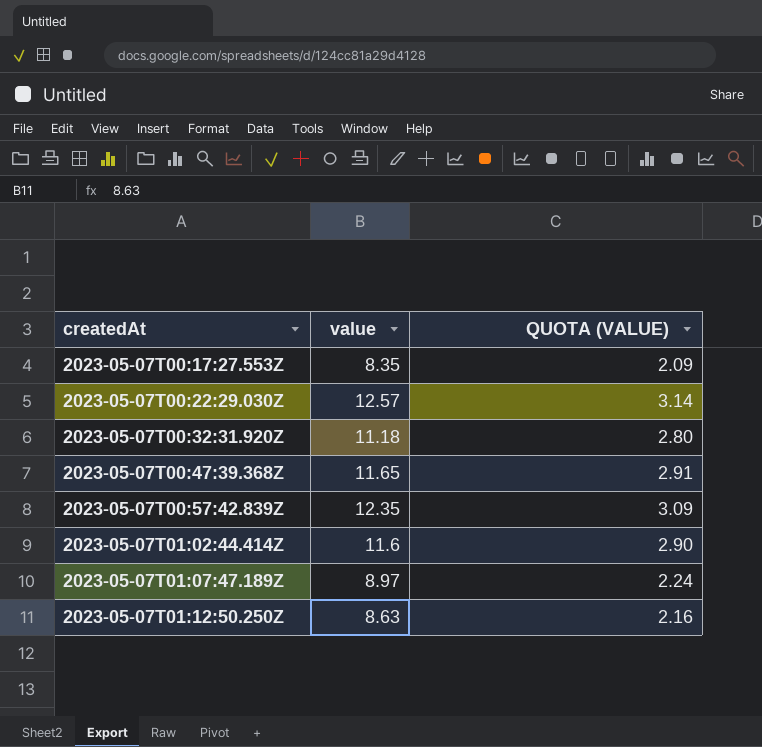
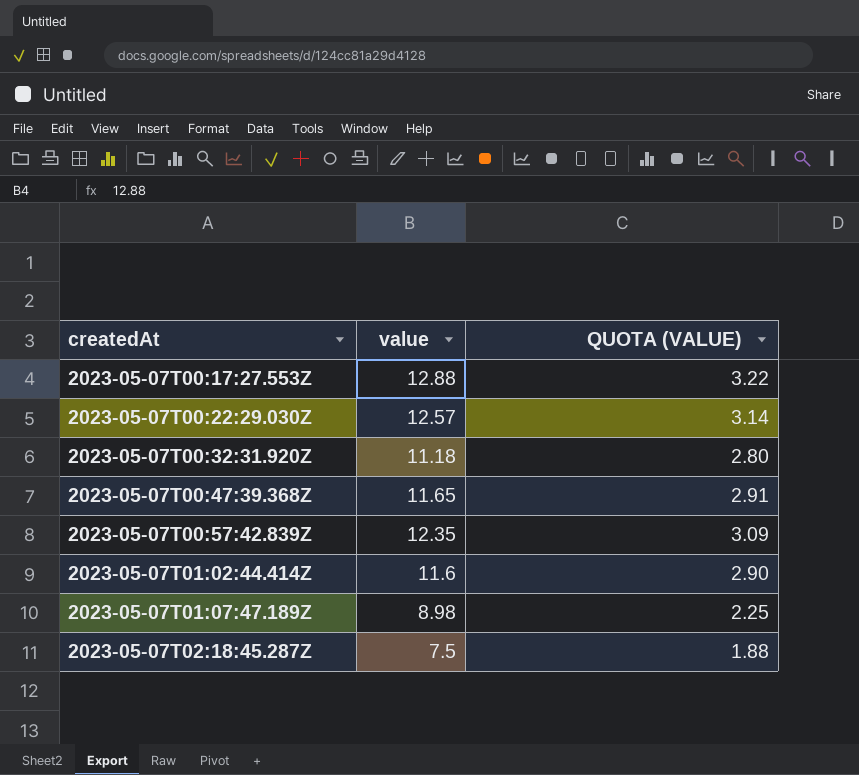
row 2023-05-07T01:12:50.250Z: 8.63 | 2.16 -> none
2023-05-07T00:17:27.553Z | value: 8.35 -> 12.88
2023-05-07T00:17:27.553Z | QUOTA (VALUE): 2.09 -> 3.22
2023-05-07T01:07:47.189Z | value: 8.97 -> 8.98
2023-05-07T01:07:47.189Z | QUOTA (VALUE): 2.24 -> 2.25
row 2023-05-07T02:18:45.287Z: none -> 7.5 | 1.88

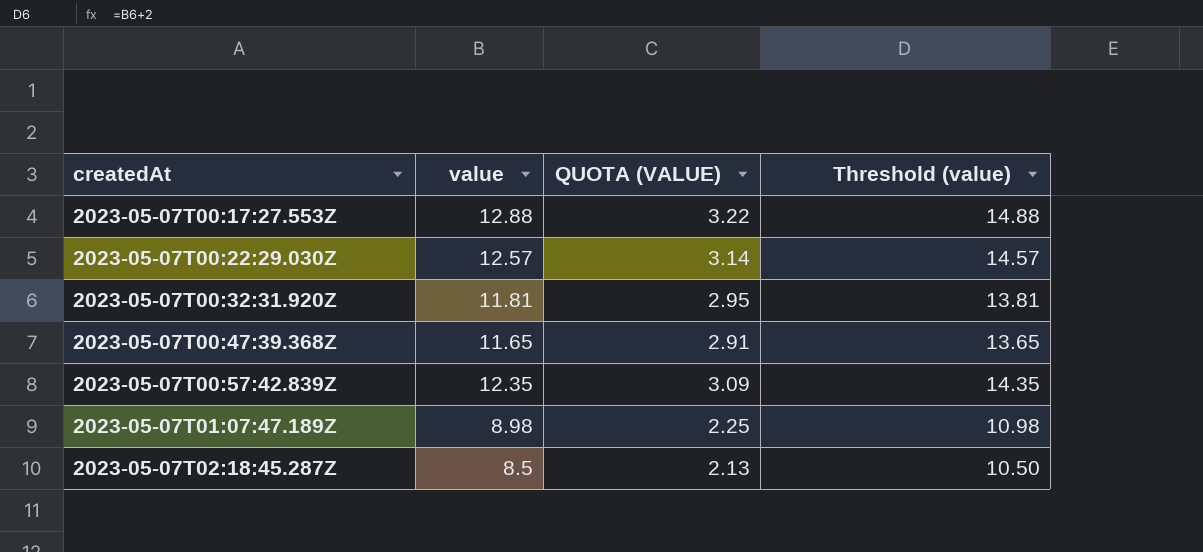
column Threshold (value) | formula: none -> [value] + 2
row 2023-05-07T01:02:44.414Z: 11.6 | 2.90 -> none
2023-05-07T00:32:31.920Z | value: 11.18 -> 11.81
2023-05-07T00:32:31.920Z | QUOTA (VALUE): 2.80 -> 2.95
2023-05-07T02:18:45.287Z | value: 7.5 -> 8.5
2023-05-07T02:18:45.287Z | QUOTA (VALUE): 1.88 -> 2.13

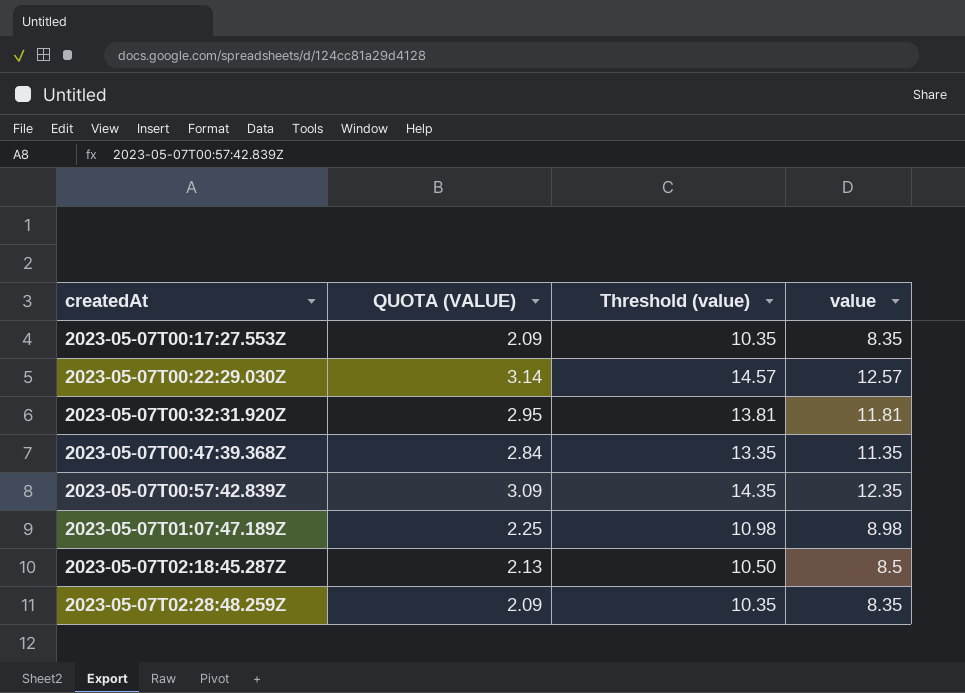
column value | position: 2 -> 4
2023-05-07T00:17:27.553Z | QUOTA (VALUE): 3.22 -> 2.09
2023-05-07T00:17:27.553Z | Threshold (value): 14.88 -> 10.35
2023-05-07T00:17:27.553Z | value: 12.88 -> 8.35
2023-05-07T00:47:39.368Z | QUOTA (VALUE): 2.91 -> 2.84
2023-05-07T00:47:39.368Z | Threshold (value): 13.65 -> 13.35
2023-05-07T00:47:39.368Z | value: 11.65 -> 11.35
row 2023-05-07T02:28:48.259Z: none -> 2.09 | 10.35 | 8.35

